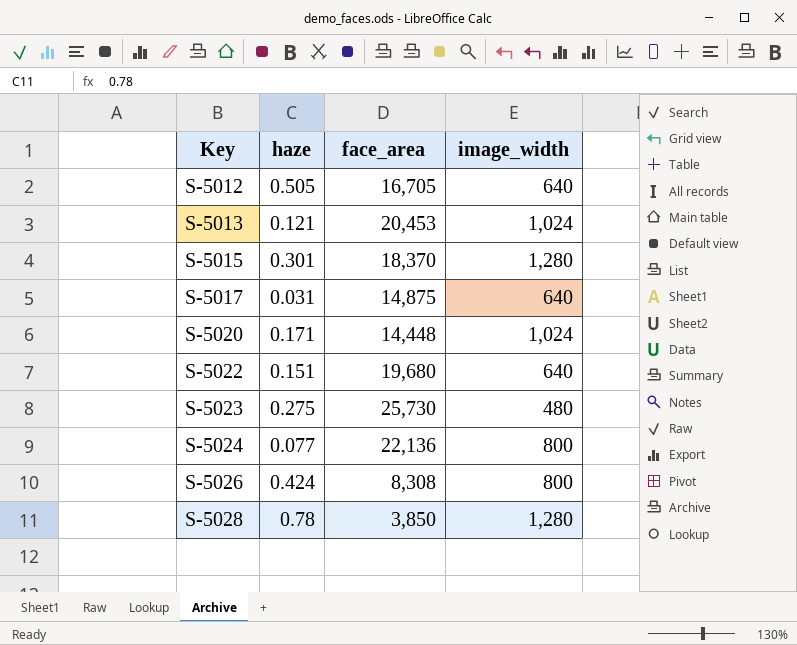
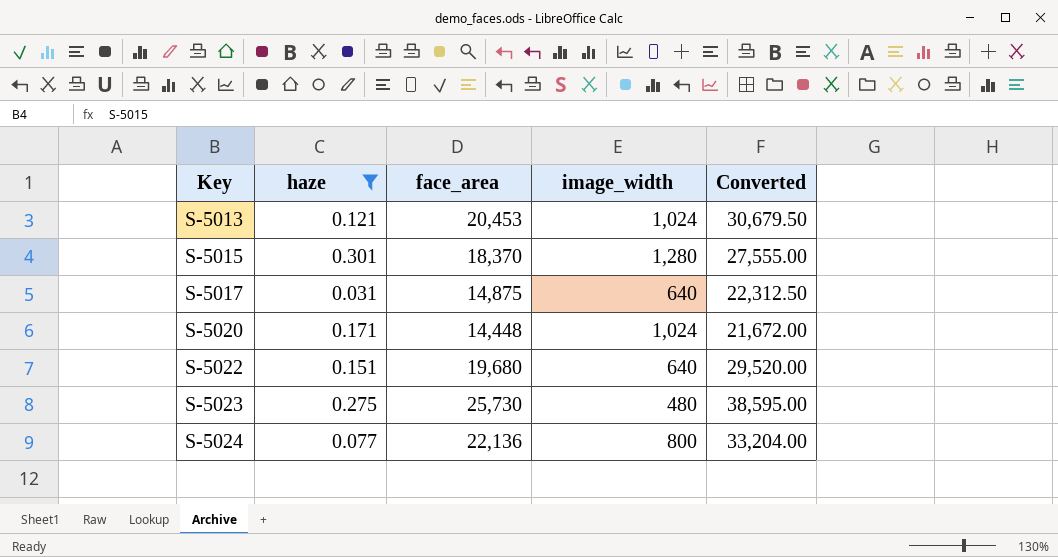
filter: none -> haze <= 0.301
column Converted | formula: none -> [face_area] * 1.5

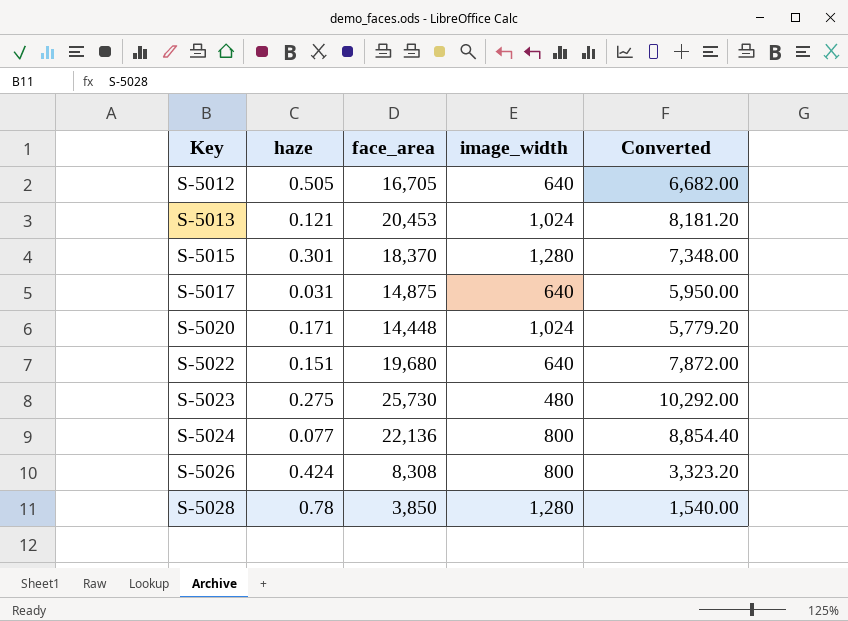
filter: haze <= 0.301 -> none
column Converted | formula: [face_area] * 1.5 -> [face_area] * 0.4

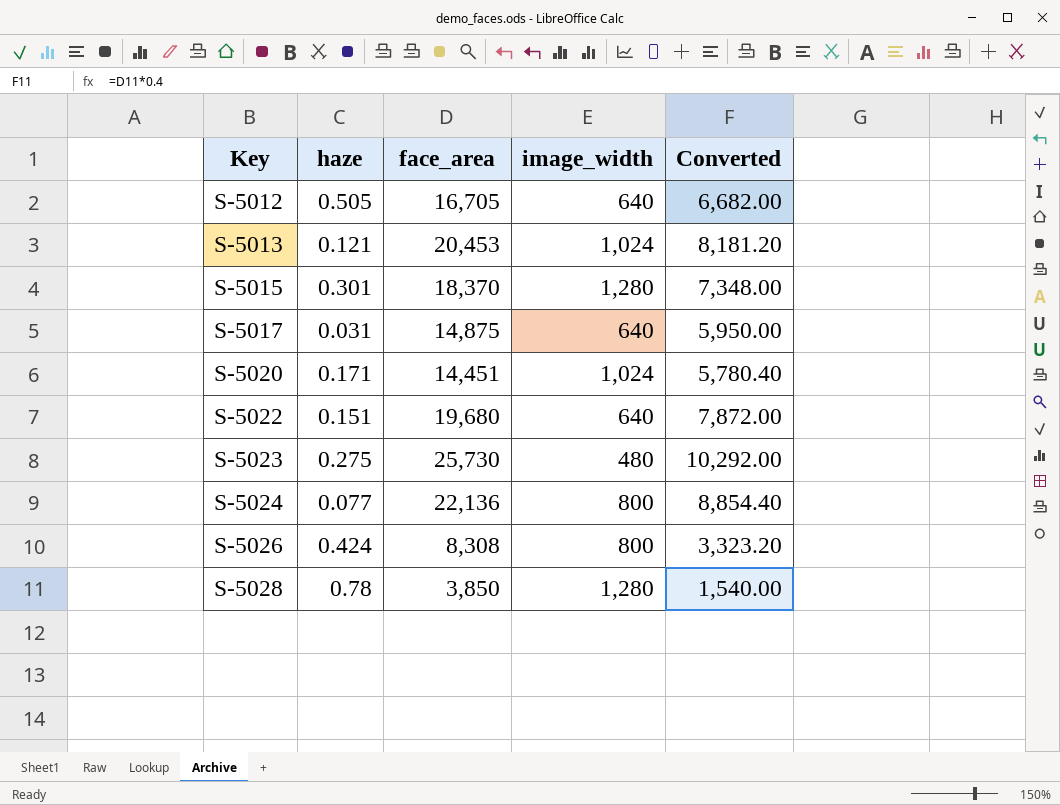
S-5020 | face_area: 14,448 -> 14,451
S-5020 | Converted: 5,779.20 -> 5,780.40

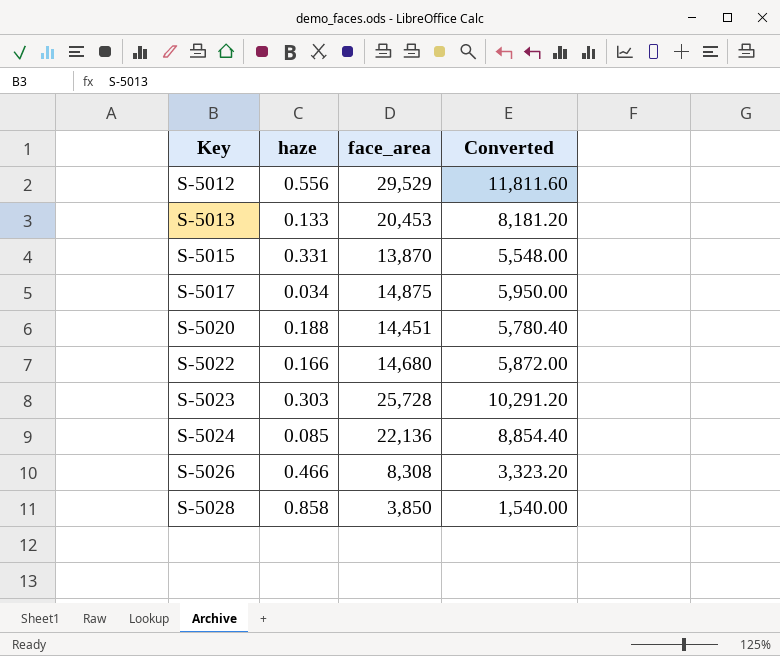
column image_width | position: 4 -> none
S-5012 | haze: 0.505 -> 0.556
S-5012 | face_area: 16,705 -> 29,529
S-5012 | Converted: 6,682.00 -> 11,811.60
S-5013 | haze: 0.121 -> 0.133
S-5015 | haze: 0.301 -> 0.331
S-5015 | face_area: 18,370 -> 13,870
S-5015 | Converted: 7,348.00 -> 5,548.00
S-5017 | haze: 0.031 -> 0.034
S-5020 | haze: 0.171 -> 0.188
S-5022 | haze: 0.151 -> 0.166
S-5022 | face_area: 19,680 -> 14,680
S-5022 | Converted: 7,872.00 -> 5,872.00
S-5023 | haze: 0.275 -> 0.303
S-5023 | face_area: 25,730 -> 25,728
S-5023 | Converted: 10,292.00 -> 10,291.20
S-5024 | haze: 0.077 -> 0.085
S-5026 | haze: 0.424 -> 0.466
S-5028 | haze: 0.78 -> 0.858

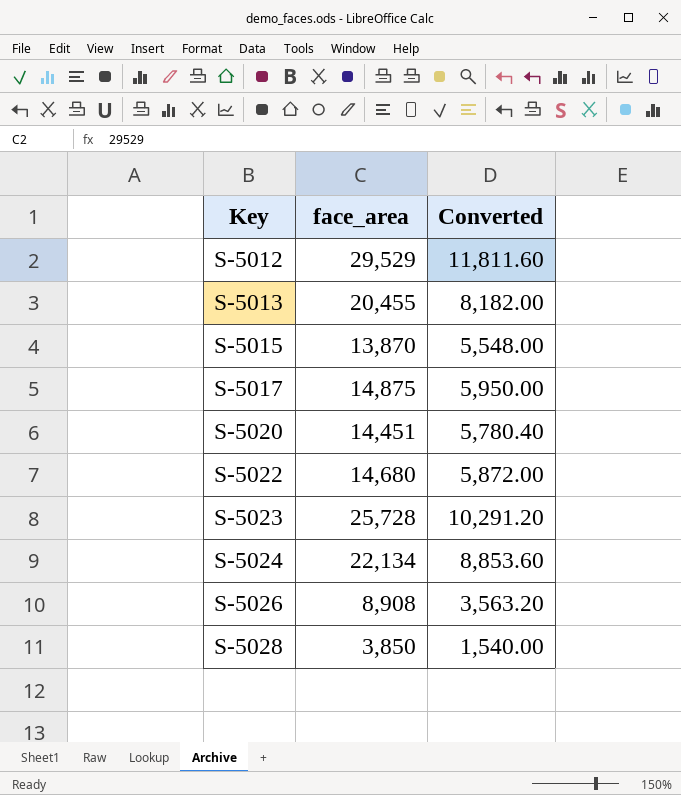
column haze | position: 2 -> none
S-5013 | face_area: 20,453 -> 20,455
S-5013 | Converted: 8,181.20 -> 8,182.00
S-5024 | face_area: 22,136 -> 22,134
S-5024 | Converted: 8,854.40 -> 8,853.60
S-5026 | face_area: 8,308 -> 8,908
S-5026 | Converted: 3,323.20 -> 3,563.20

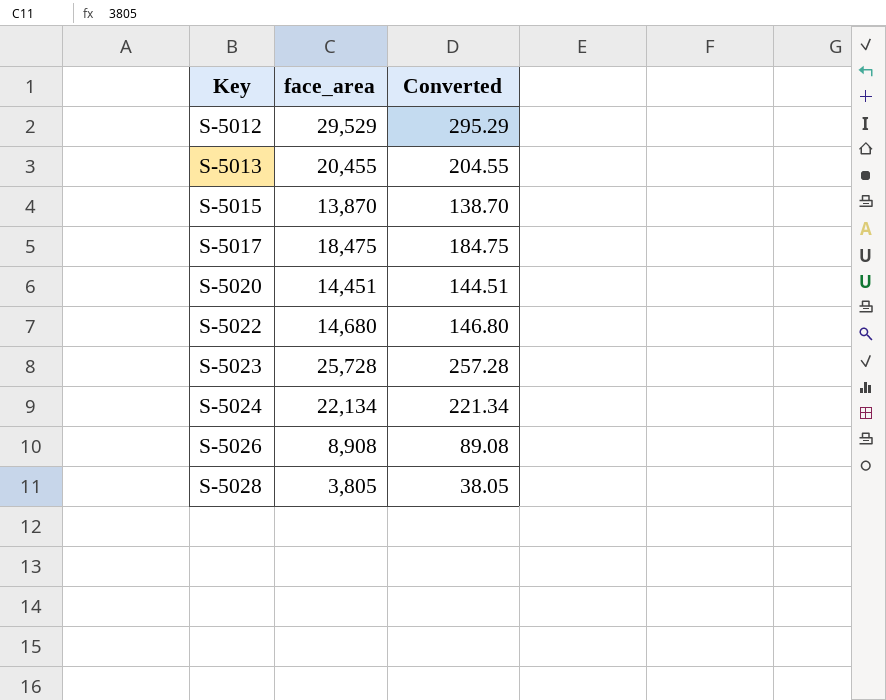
column Converted | formula: [face_area] * 0.4 -> [face_area] * 0.01
S-5017 | face_area: 14,875 -> 18,475
S-5028 | face_area: 3,850 -> 3,805

